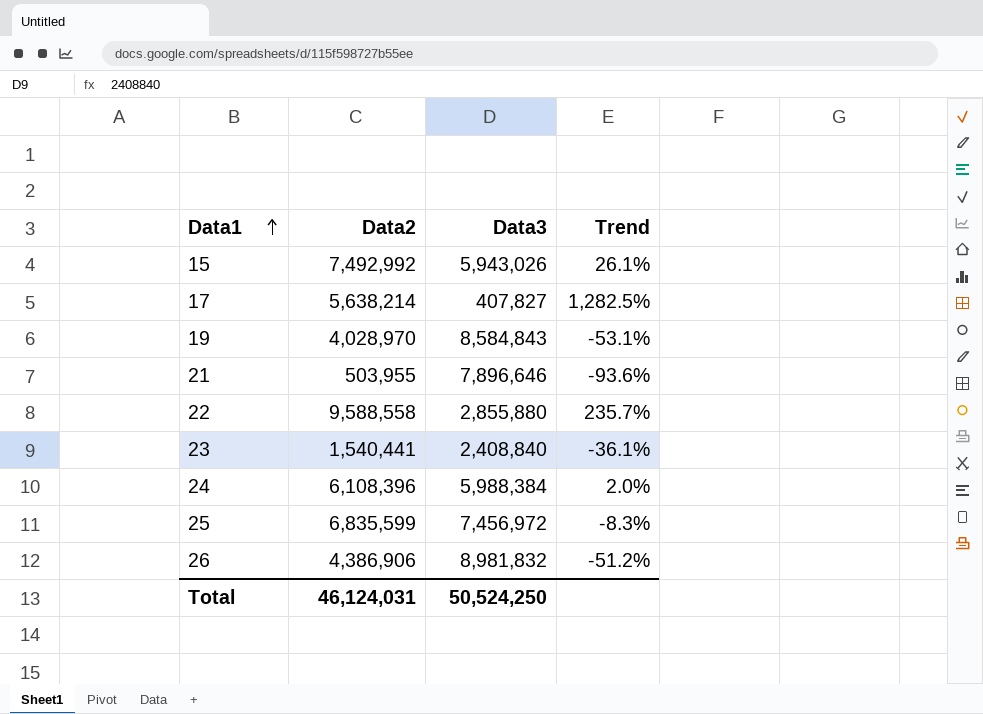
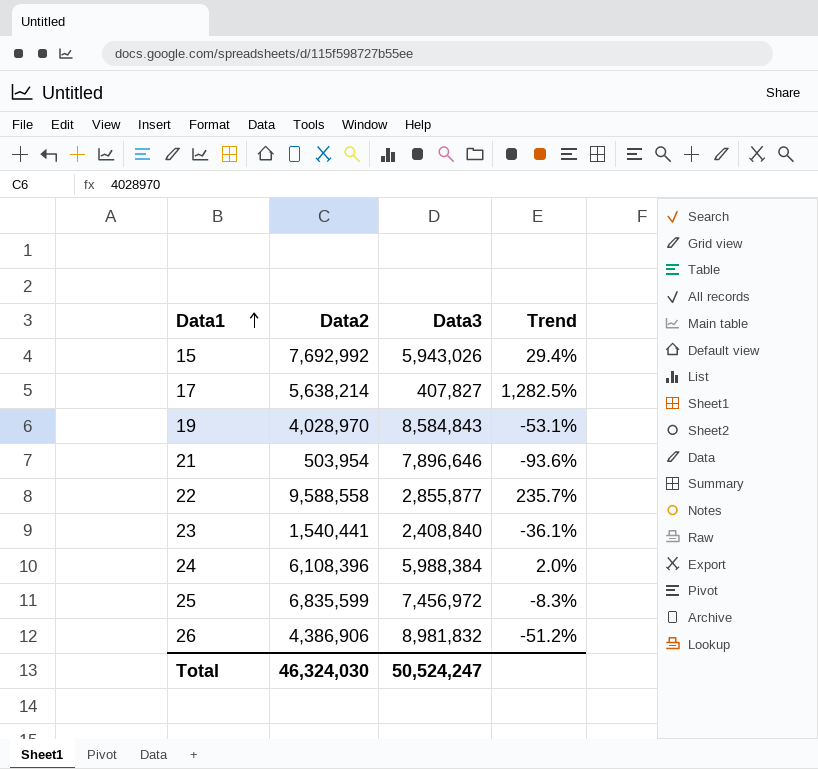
15 | Data2: 7,492,992 -> 7,692,992
15 | Trend: 26.1% -> 29.4%
21 | Data2: 503,955 -> 503,954
22 | Data3: 2,855,880 -> 2,855,877
Total | Data2: 46,124,031 -> 46,324,030
Total | Data3: 50,524,250 -> 50,524,247

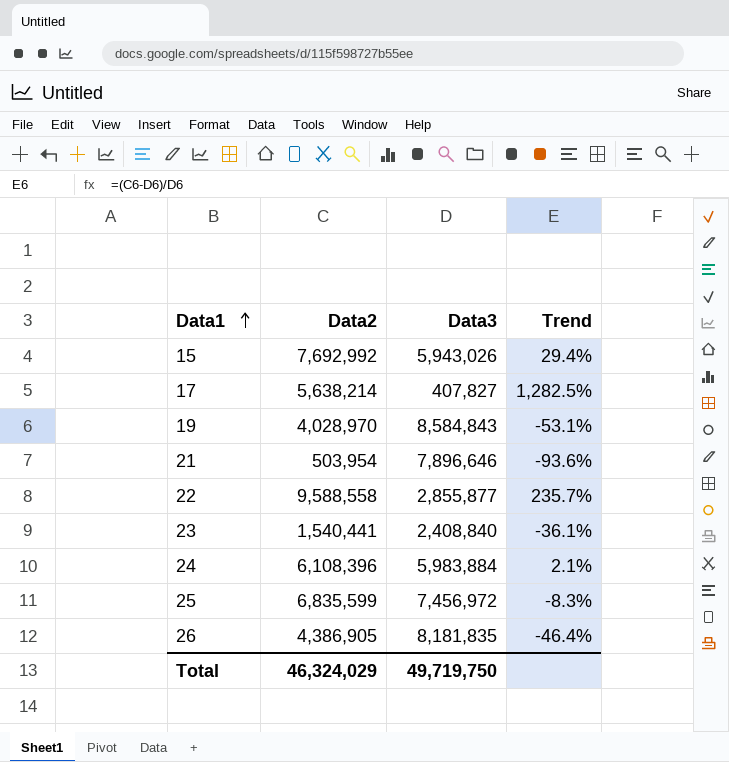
24 | Data3: 5,988,384 -> 5,983,884
24 | Trend: 2.0% -> 2.1%
26 | Data2: 4,386,906 -> 4,386,905
26 | Data3: 8,981,832 -> 8,181,835
26 | Trend: -51.2% -> -46.4%
Total | Data2: 46,324,030 -> 46,324,029
Total | Data3: 50,524,247 -> 49,719,750

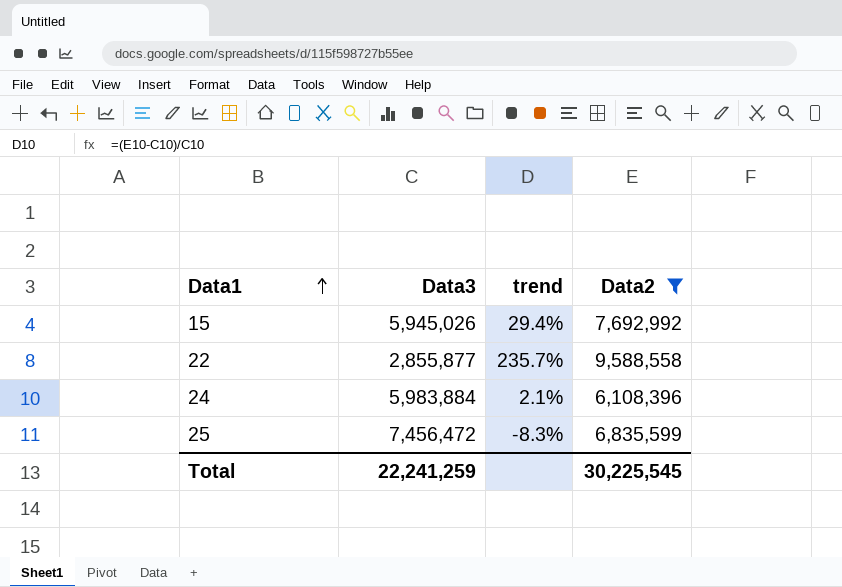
filter: none -> Data2 >= 6,108,396
column name: Trend -> trend
column Data2 | position: 2 -> 4
15 | Data3: 5,943,026 -> 5,945,026
25 | Data3: 7,456,972 -> 7,456,472
Total | Data3: 49,719,750 -> 22,241,259
Total | Data2: 46,324,029 -> 30,225,545

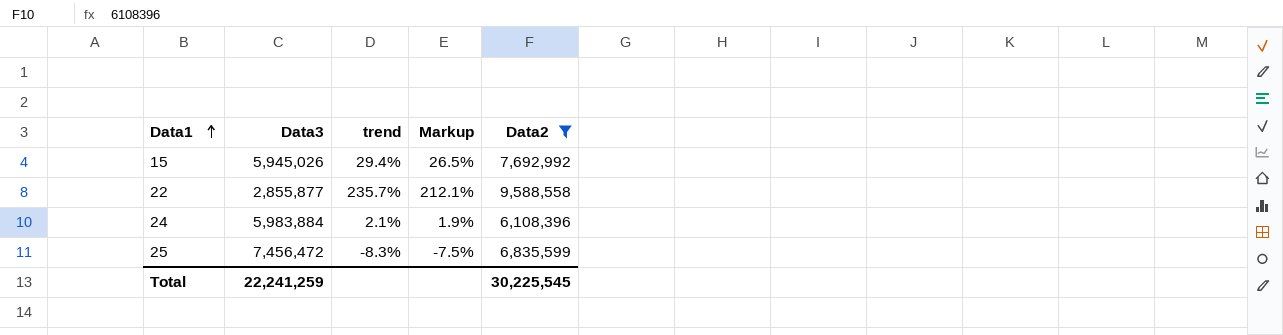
column Markup | formula: none -> [trend] * 0.9

